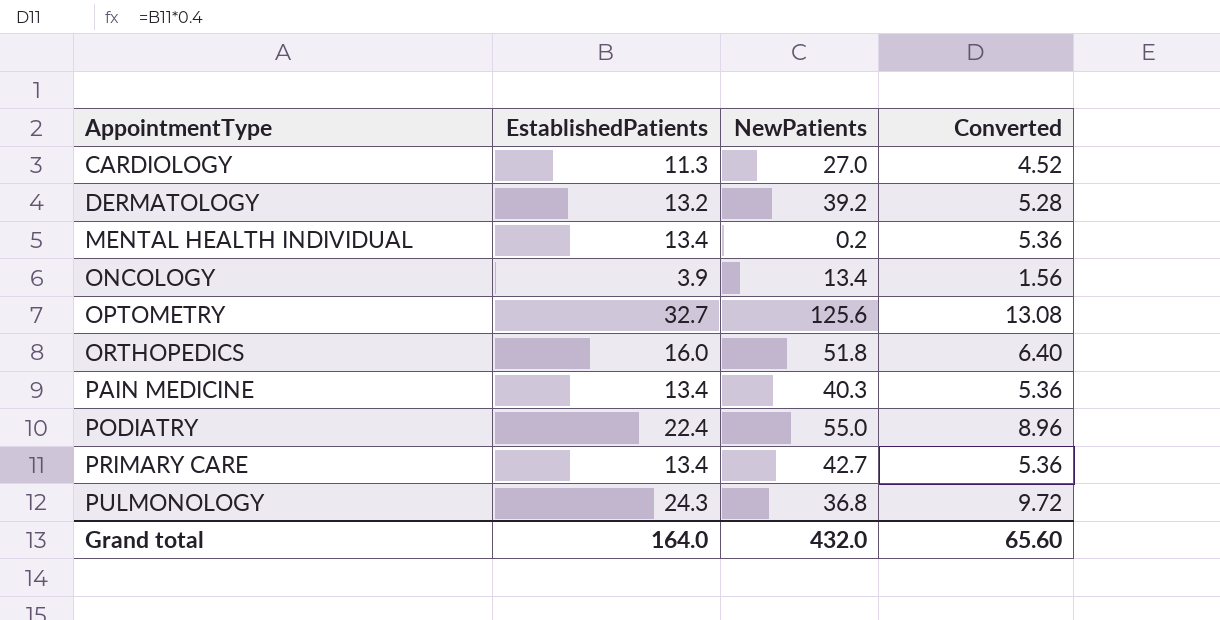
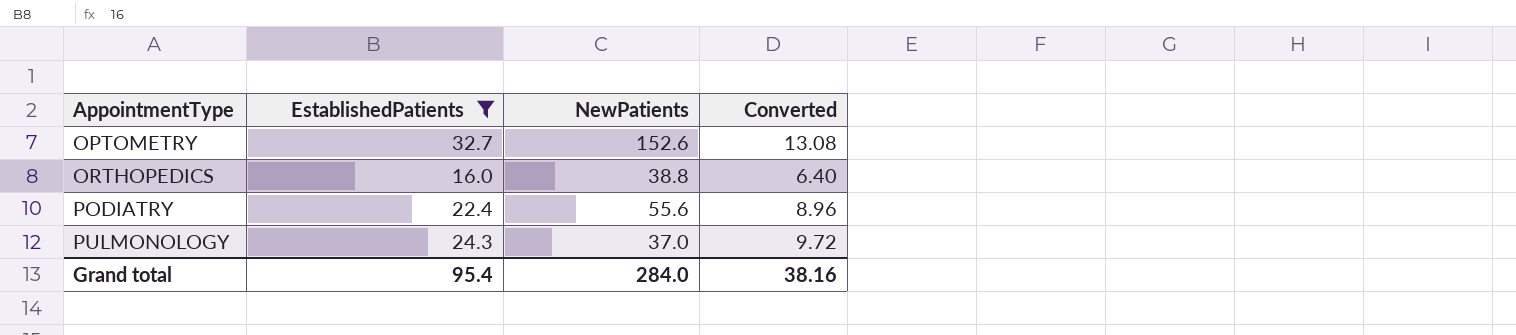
filter: none -> EstablishedPatients >= 16.0
OPTOMETRY | NewPatients: 125.6 -> 152.6
ORTHOPEDICS | NewPatients: 51.8 -> 38.8
PODIATRY | NewPatients: 55.0 -> 55.6
PULMONOLOGY | NewPatients: 36.8 -> 37.0
Grand total | EstablishedPatients: 164.0 -> 95.4
Grand total | NewPatients: 432.0 -> 284.0
Grand total | Converted: 65.60 -> 38.16

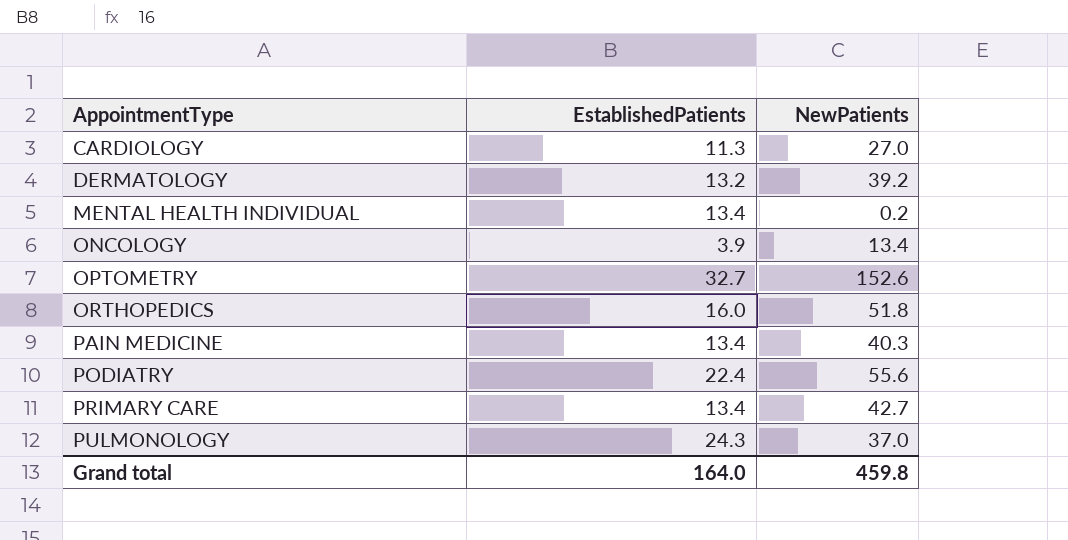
filter: EstablishedPatients >= 16.0 -> none
column Converted | formula: [EstablishedPatients] * 0.4 -> none
ORTHOPEDICS | NewPatients: 38.8 -> 51.8
Grand total | EstablishedPatients: 95.4 -> 164.0
Grand total | NewPatients: 284.0 -> 459.8

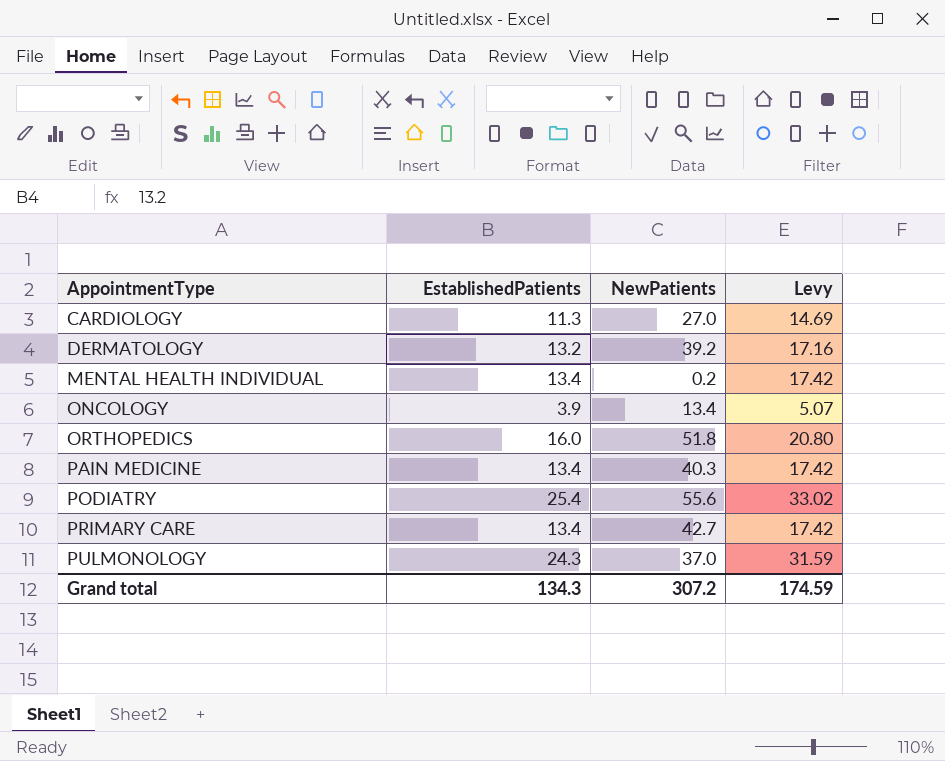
column Levy | formula: none -> [EstablishedPatients] * 1.3
row OPTOMETRY: 32.7 | 152.6 -> none
PODIATRY | EstablishedPatients: 22.4 -> 25.4
Grand total | EstablishedPatients: 164.0 -> 134.3
Grand total | NewPatients: 459.8 -> 307.2

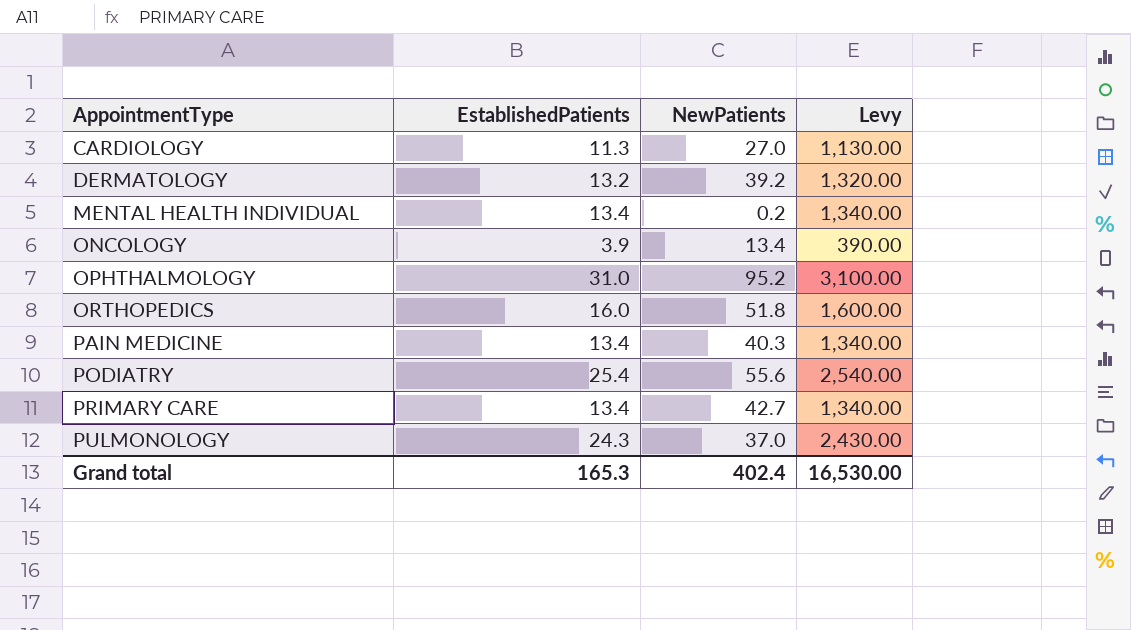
column Levy | formula: [EstablishedPatients] * 1.3 -> [EstablishedPatients] * 100
row OPHTHALMOLOGY: none -> 31.0 | 95.2 | 3,100.00
Grand total | EstablishedPatients: 134.3 -> 165.3
Grand total | NewPatients: 307.2 -> 402.4
Grand total | Levy: 174.59 -> 16,530.00

